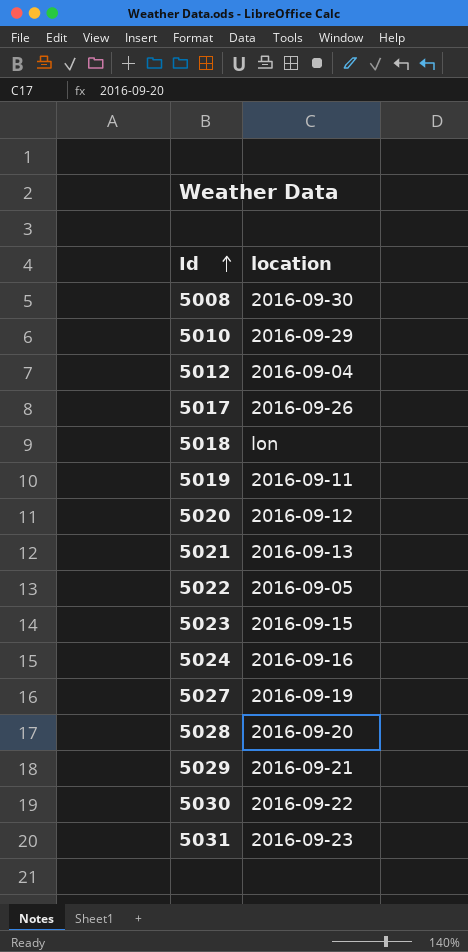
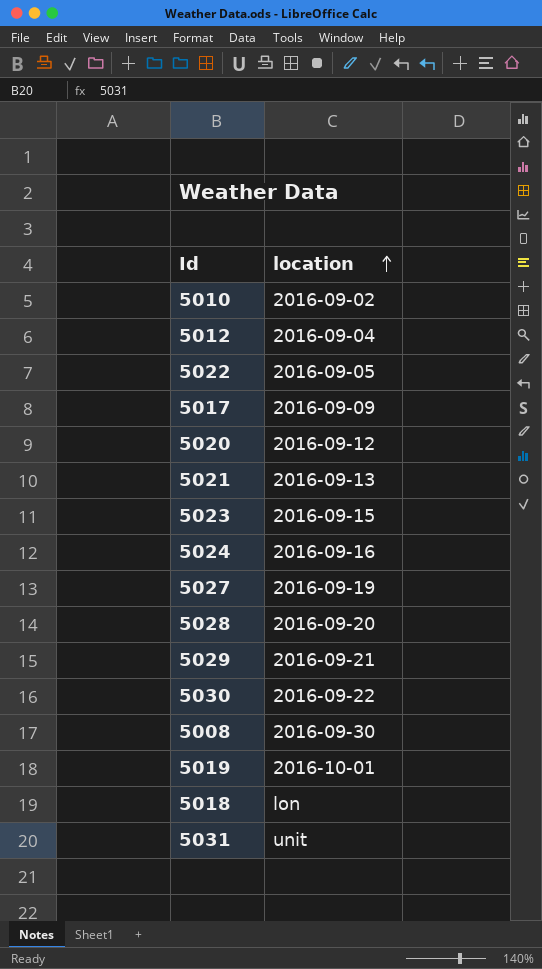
row order: Id ascending -> location ascending
5010 | location: 2016-09-29 -> 2016-09-02
5017 | location: 2016-09-26 -> 2016-09-09
5019 | location: 2016-09-11 -> 2016-10-01
5031 | location: 2016-09-23 -> unit

